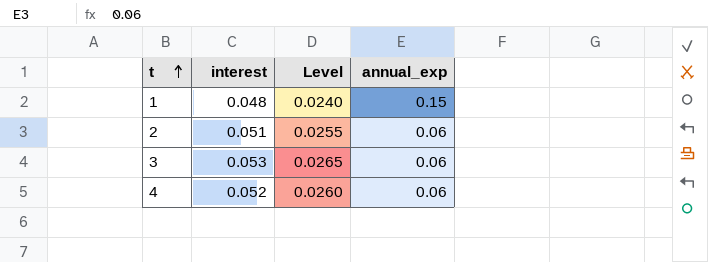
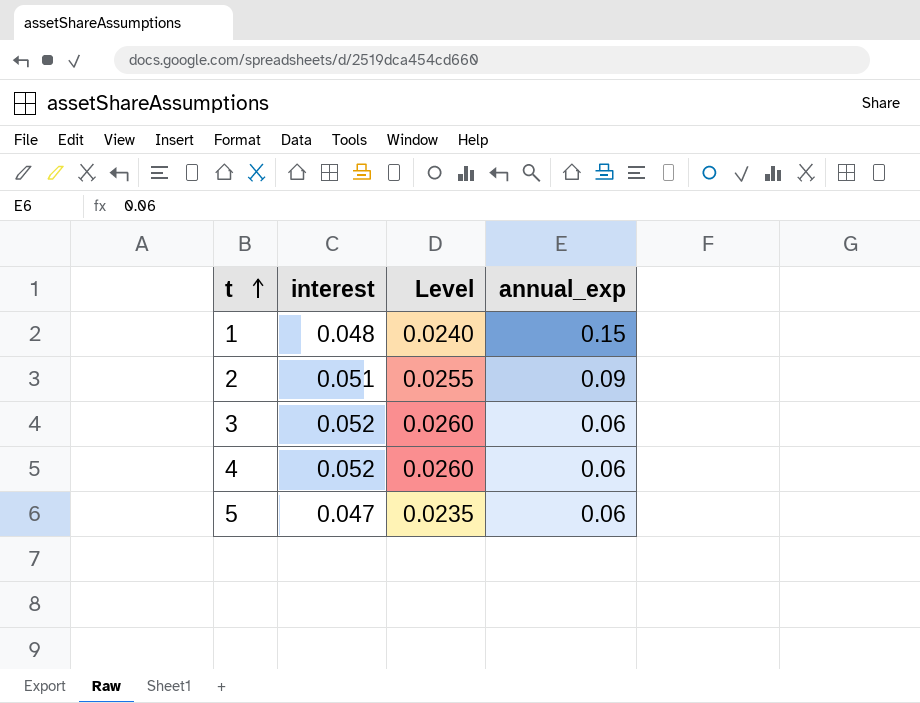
2 | annual_exp: 0.06 -> 0.09
3 | interest: 0.053 -> 0.052
3 | Level: 0.0265 -> 0.0260
row 5: none -> 0.047 | 0.0235 | 0.06

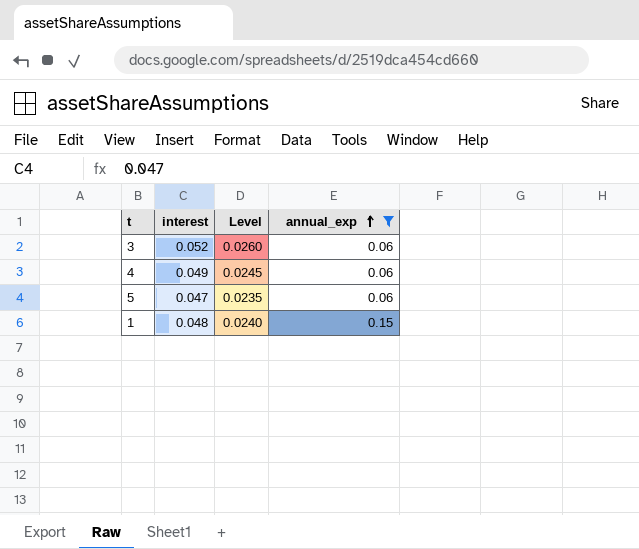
filter: none -> annual_exp != 0.09
row order: t ascending -> annual_exp ascending
4 | interest: 0.052 -> 0.049
4 | Level: 0.0260 -> 0.0245

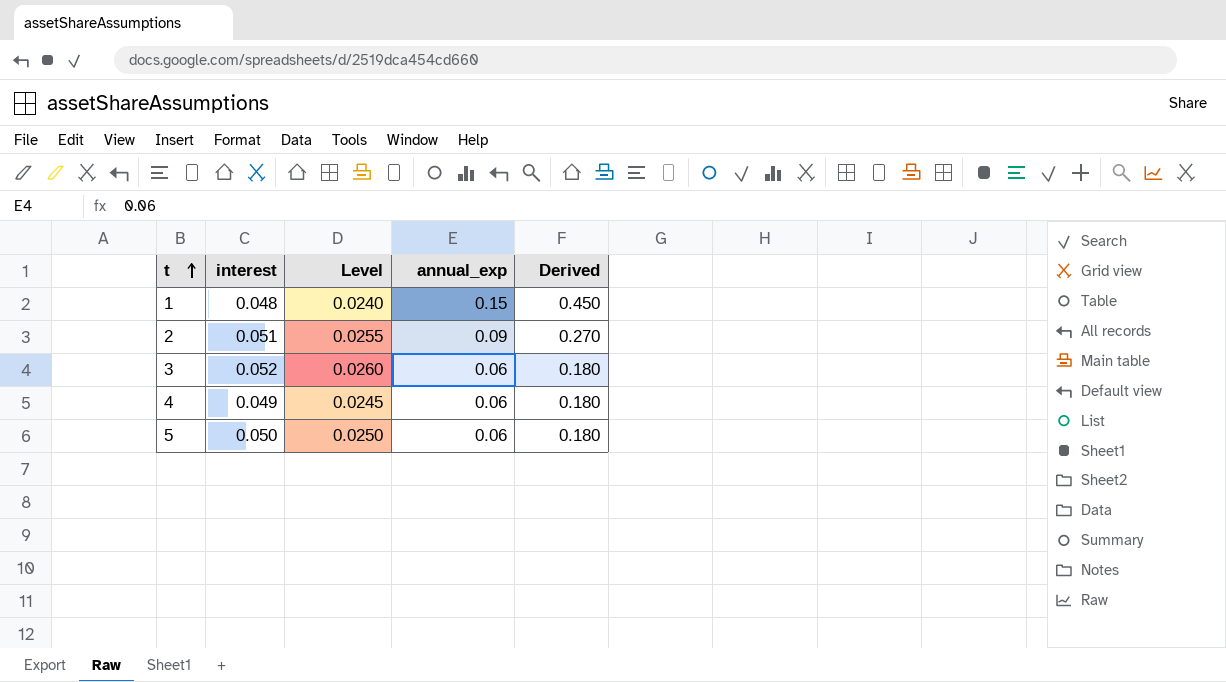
filter: annual_exp != 0.09 -> none
row order: annual_exp ascending -> t ascending
column Derived | formula: none -> [annual_exp] * 3
5 | interest: 0.047 -> 0.050
5 | Level: 0.0235 -> 0.0250

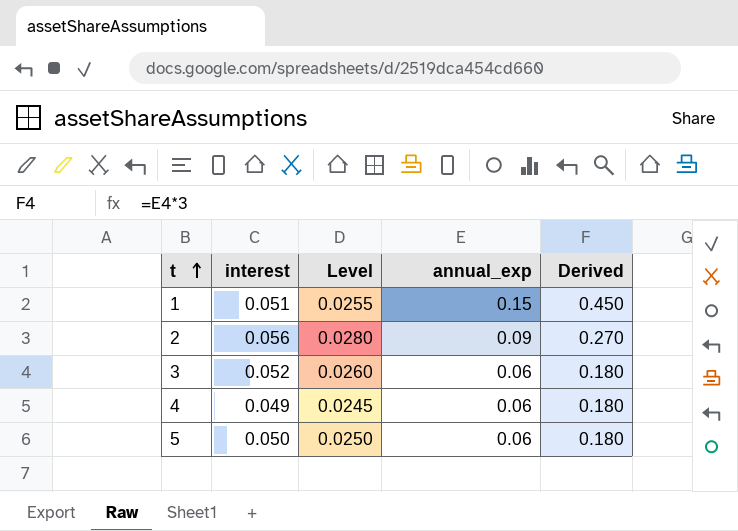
1 | interest: 0.048 -> 0.051
1 | Level: 0.0240 -> 0.0255
2 | interest: 0.051 -> 0.056
2 | Level: 0.0255 -> 0.0280

